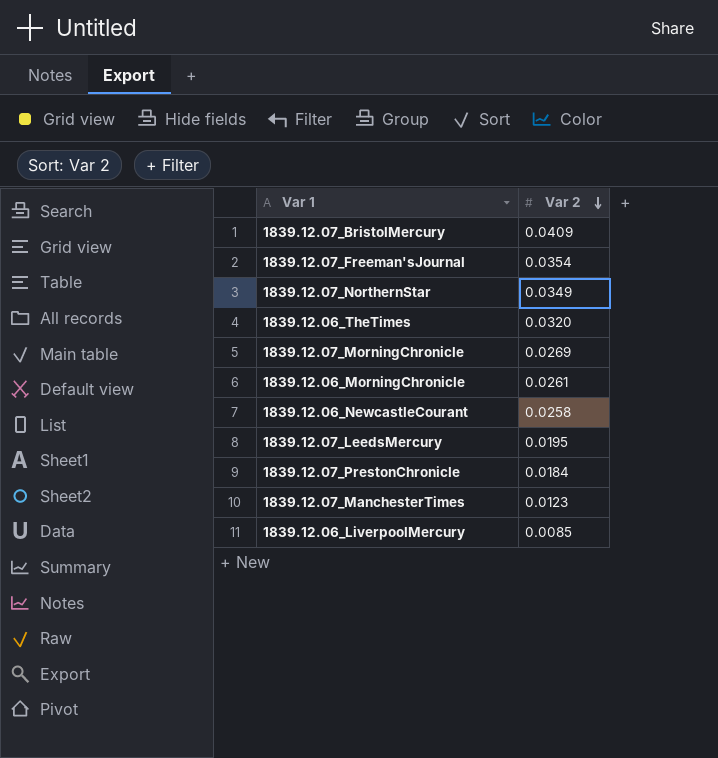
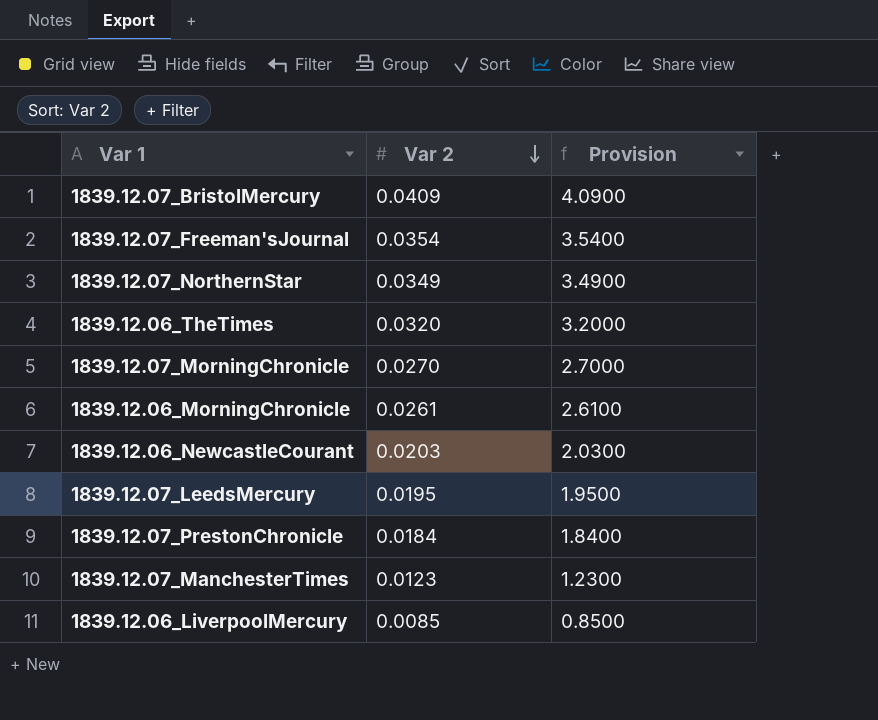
column Provision | formula: none -> [Var 2] * 100
1839.12.07_MorningChronicle | Var 2: 0.0269 -> 0.0270
1839.12.06_NewcastleCourant | Var 2: 0.0258 -> 0.0203

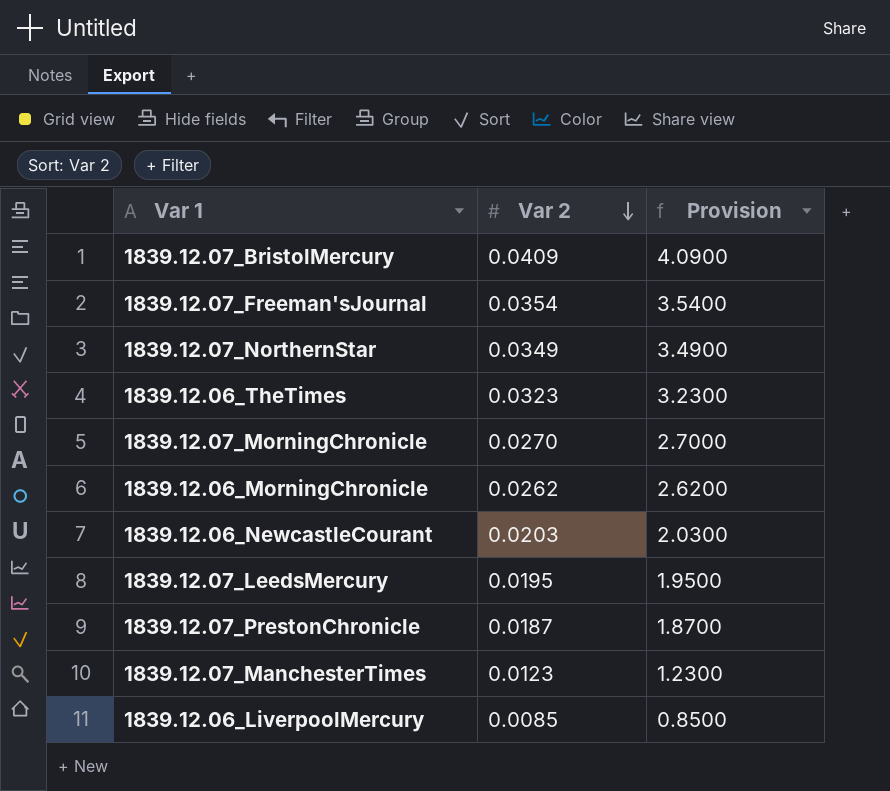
1839.12.06_TheTimes | Var 2: 0.0320 -> 0.0323
1839.12.06_TheTimes | Provision: 3.2000 -> 3.2300
1839.12.06_MorningChronicle | Var 2: 0.0261 -> 0.0262
1839.12.06_MorningChronicle | Provision: 2.6100 -> 2.6200
1839.12.07_PrestonChronicle | Var 2: 0.0184 -> 0.0187
1839.12.07_PrestonChronicle | Provision: 1.8400 -> 1.8700

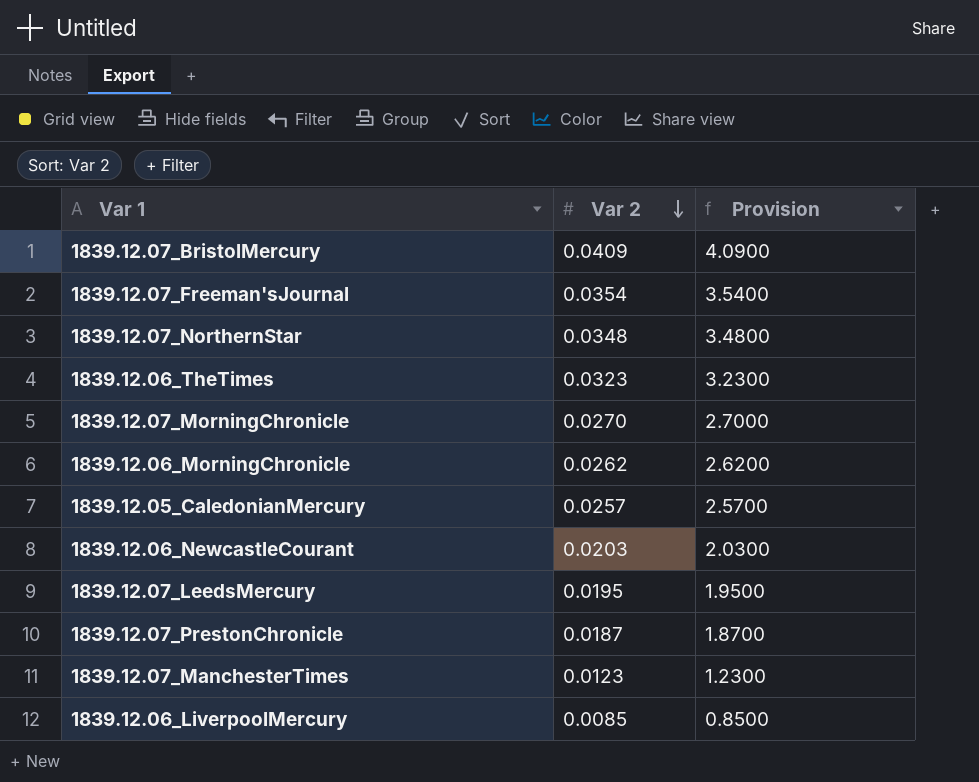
1839.12.07_NorthernStar | Var 2: 0.0349 -> 0.0348
1839.12.07_NorthernStar | Provision: 3.4900 -> 3.4800
row 1839.12.05_CaledonianMercury: none -> 0.0257 | 2.5700

